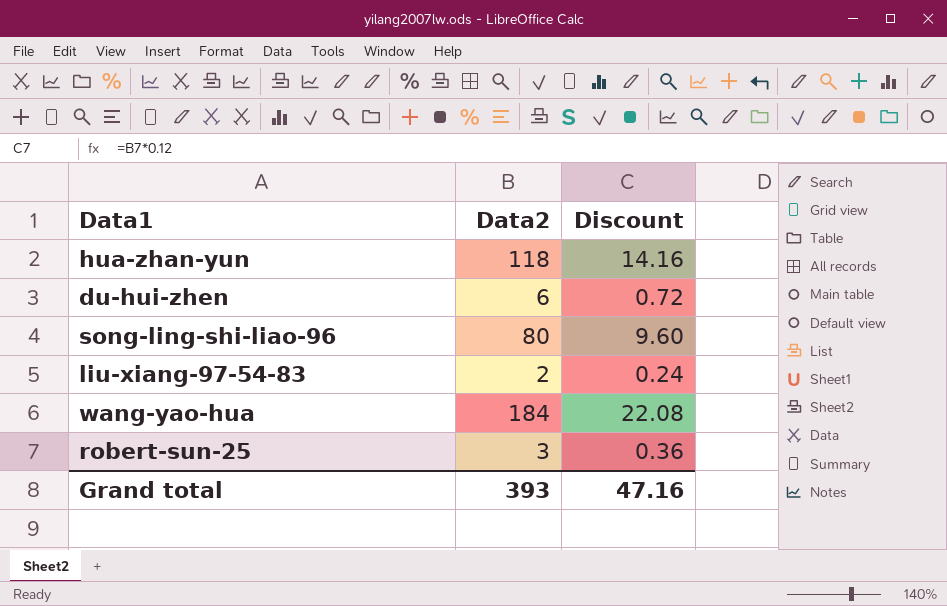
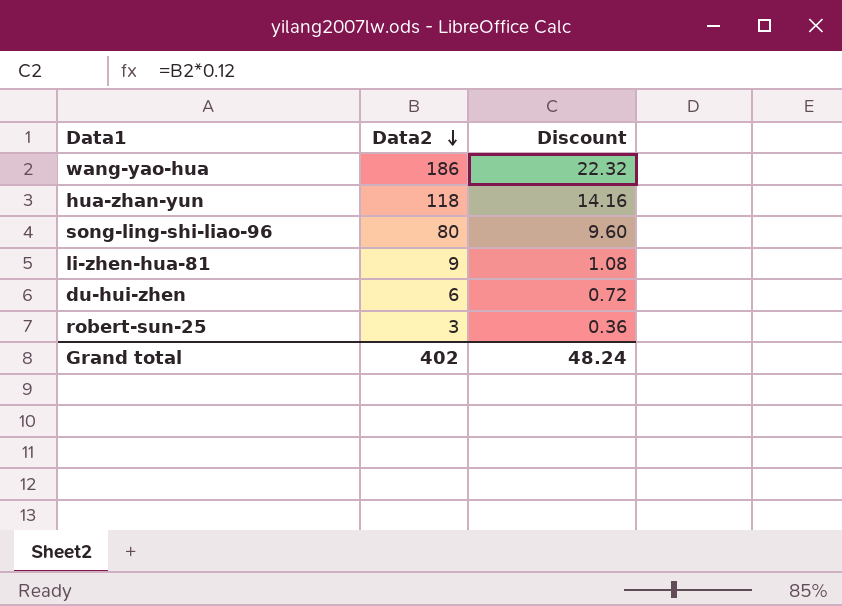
row order: none -> Data2 descending
row liu-xiang-97-54-83: 2 | 0.24 -> none
wang-yao-hua | Data2: 184 -> 186
wang-yao-hua | Discount: 22.08 -> 22.32
row li-zhen-hua-81: none -> 9 | 1.08
Grand total | Data2: 393 -> 402
Grand total | Discount: 47.16 -> 48.24

